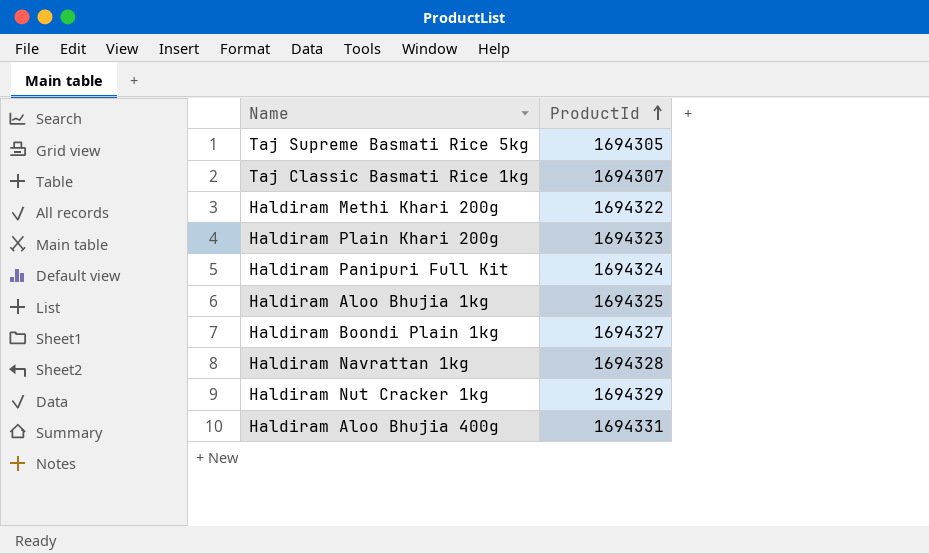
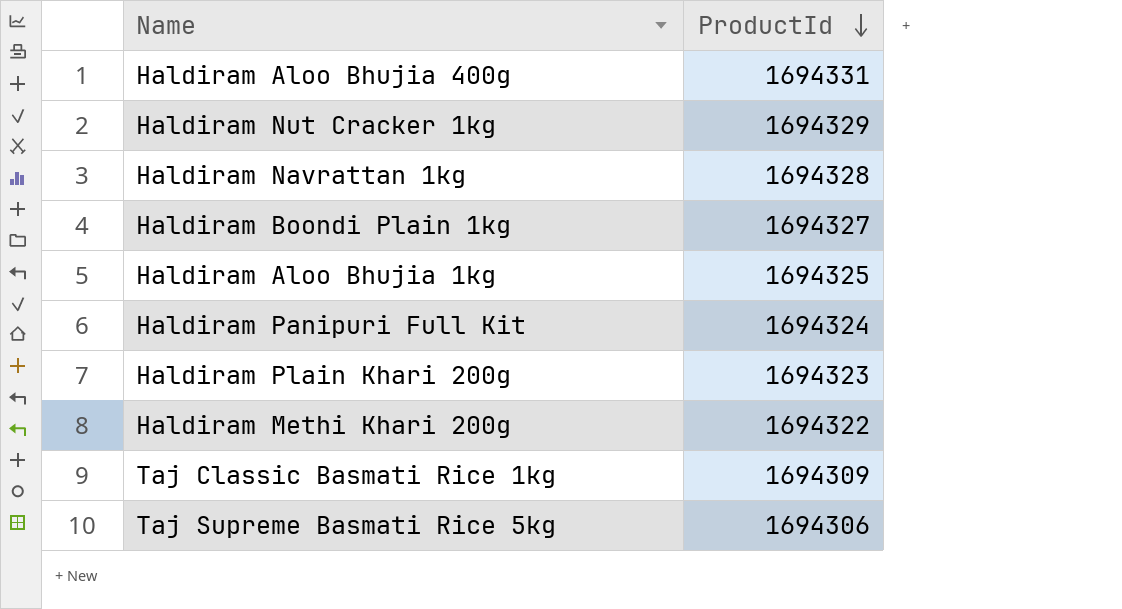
row order: ProductId ascending -> ProductId descending
Taj Classic Basmati Rice 1kg | ProductId: 1694307 -> 1694309
Taj Supreme Basmati Rice 5kg | ProductId: 1694305 -> 1694306

